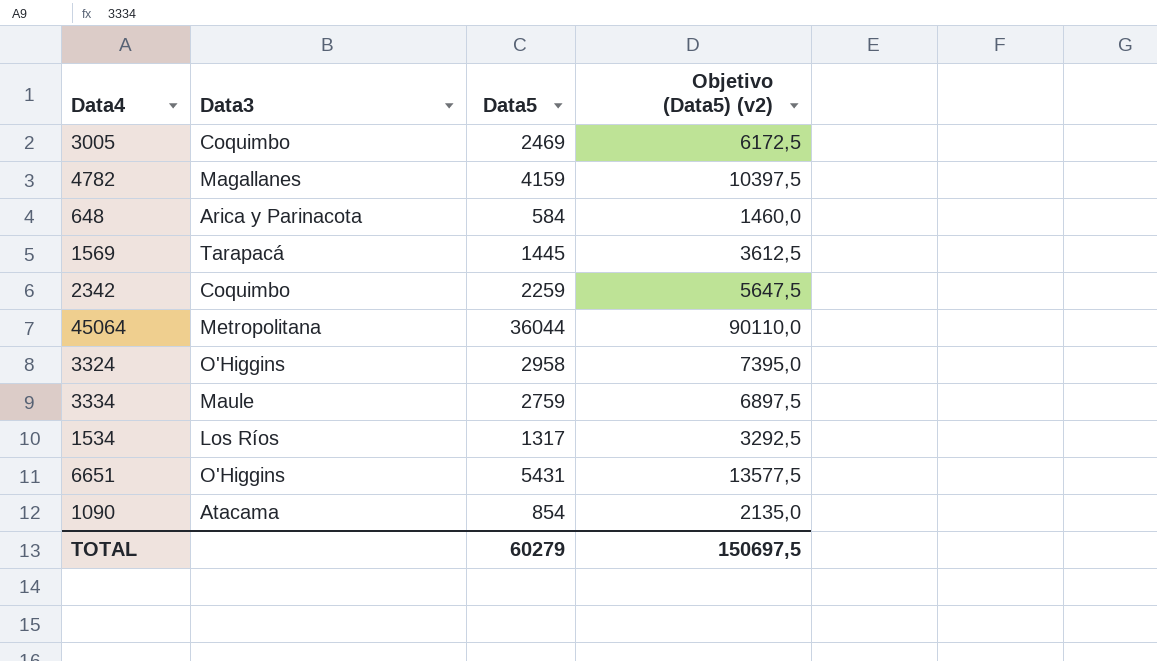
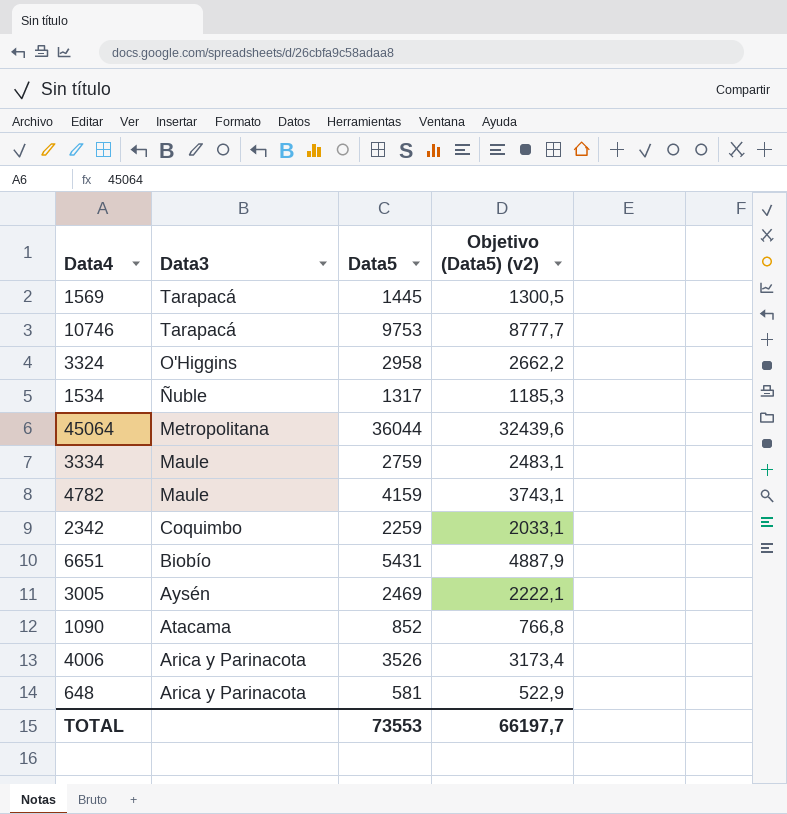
row order: none -> Data3 descending
column Objetivo (Data5) (v2) | formula: [Data5] * 2,5 -> [Data5] * 0,9
row 10746: none -> Tarapacá | 9753 | 8777,7
1534 | Data3: Los Ríos -> Ñuble
4782 | Data3: Magallanes -> Maule
6651 | Data3: O'Higgins -> Biobío
3005 | Data3: Coquimbo -> Aysén
1090 | Data5: 854 -> 852
row 4006: none -> Arica y Parinacota | 3526 | 3173,4
648 | Data5: 584 -> 581
TOTAL | Data5: 60279 -> 73553
TOTAL | Objetivo (Data5) (v2): 150697,5 -> 66197,7

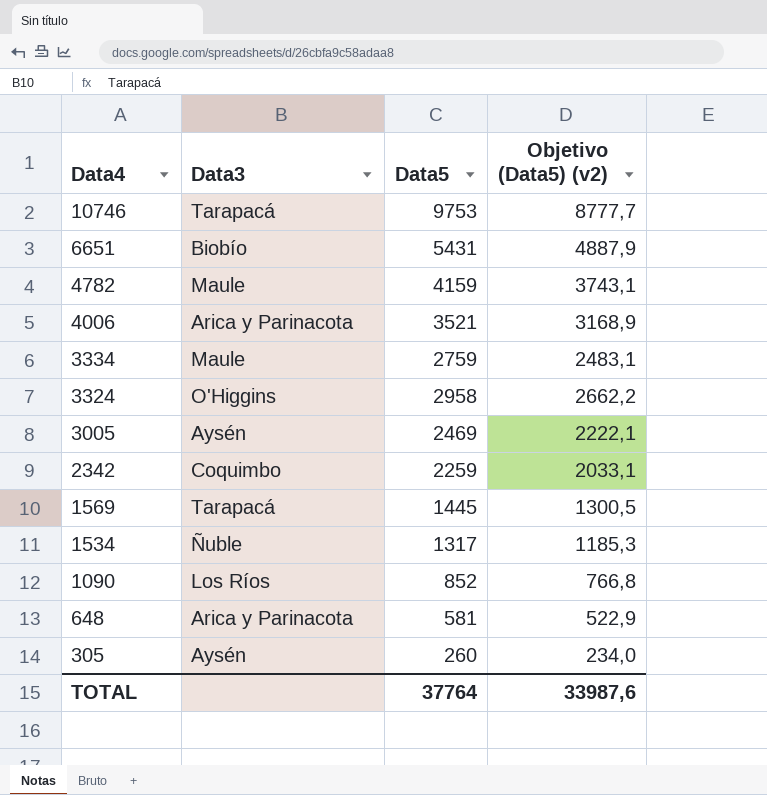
row order: Data3 descending -> Data4 descending
row 45064: Metropolitana | 36044 | 32439,6 -> none
4006 | Data5: 3526 -> 3521
4006 | Objetivo (Data5) (v2): 3173,4 -> 3168,9
1090 | Data3: Atacama -> Los Ríos
row 305: none -> Aysén | 260 | 234,0
TOTAL | Data5: 73553 -> 37764
TOTAL | Objetivo (Data5) (v2): 66197,7 -> 33987,6

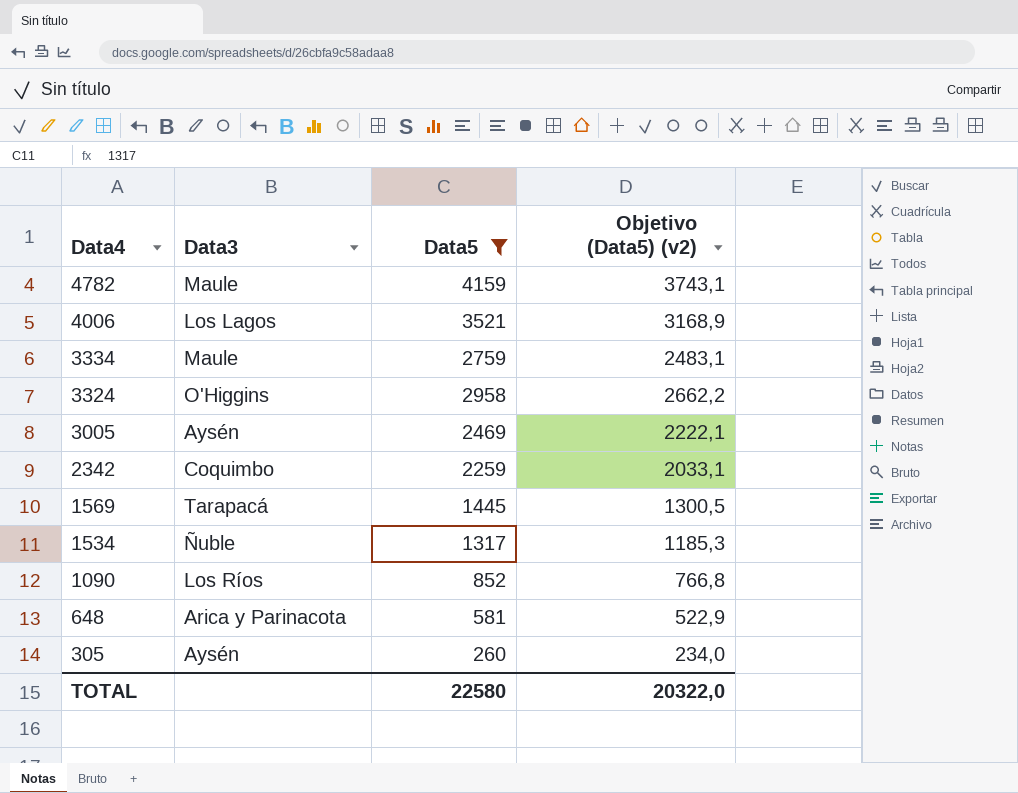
filter: none -> Data5 <= 4159
4006 | Data3: Arica y Parinacota -> Los Lagos
TOTAL | Data5: 37764 -> 22580
TOTAL | Objetivo (Data5) (v2): 33987,6 -> 20322,0

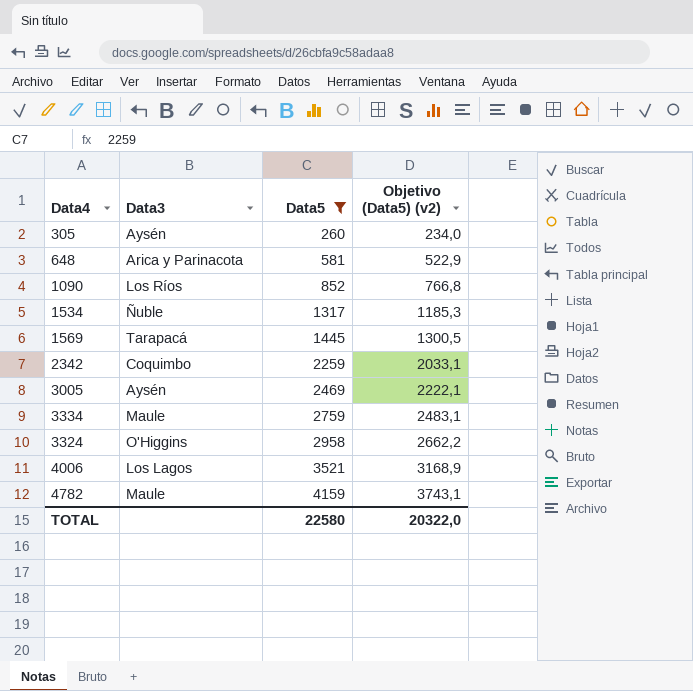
row order: Data4 descending -> Data5 ascending

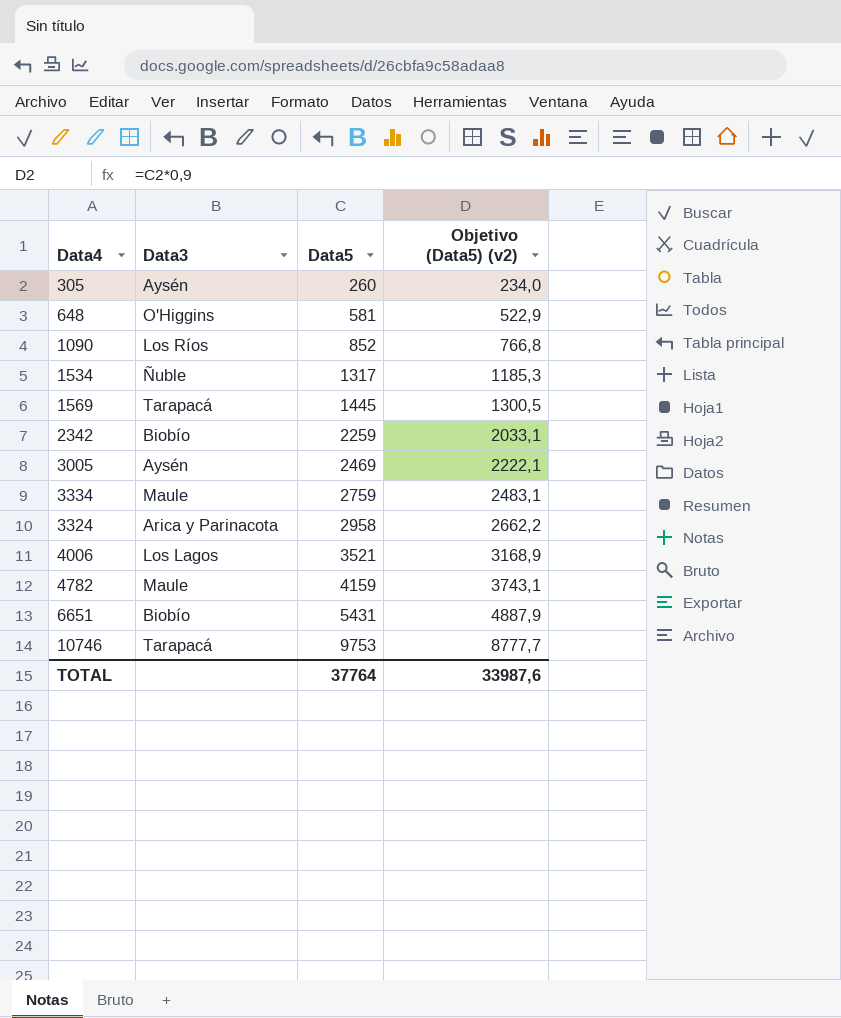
filter: Data5 <= 4159 -> none
648 | Data3: Arica y Parinacota -> O'Higgins
2342 | Data3: Coquimbo -> Biobío
3324 | Data3: O'Higgins -> Arica y Parinacota
TOTAL | Data5: 22580 -> 37764
TOTAL | Objetivo (Data5) (v2): 20322,0 -> 33987,6

